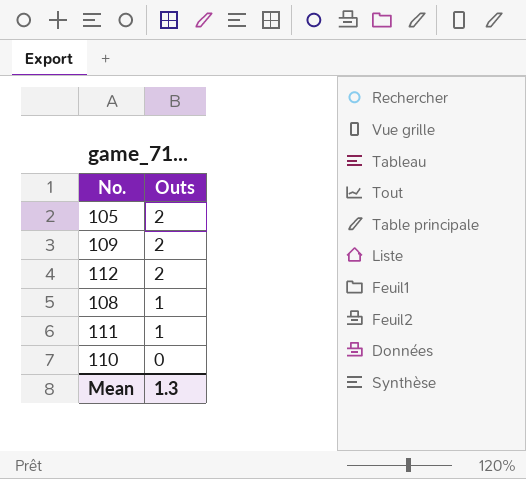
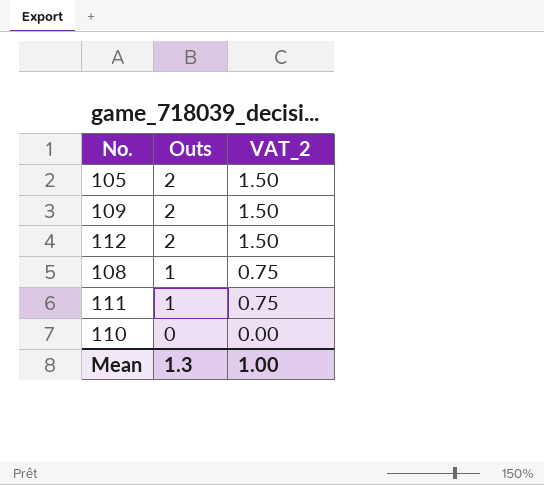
column VAT_2 | formula: none -> [Outs] * 0.75

